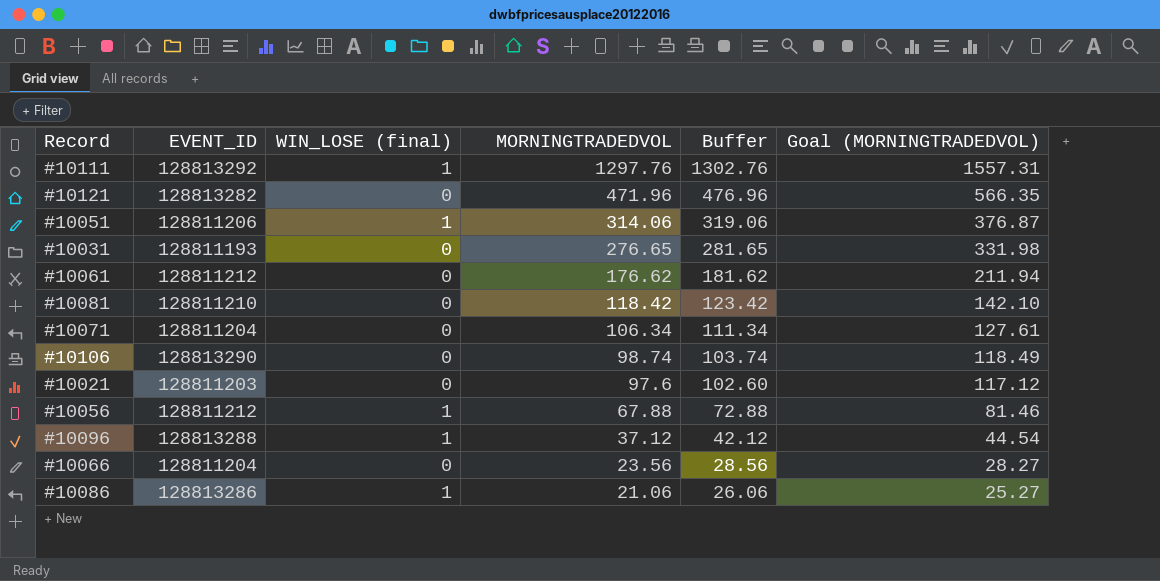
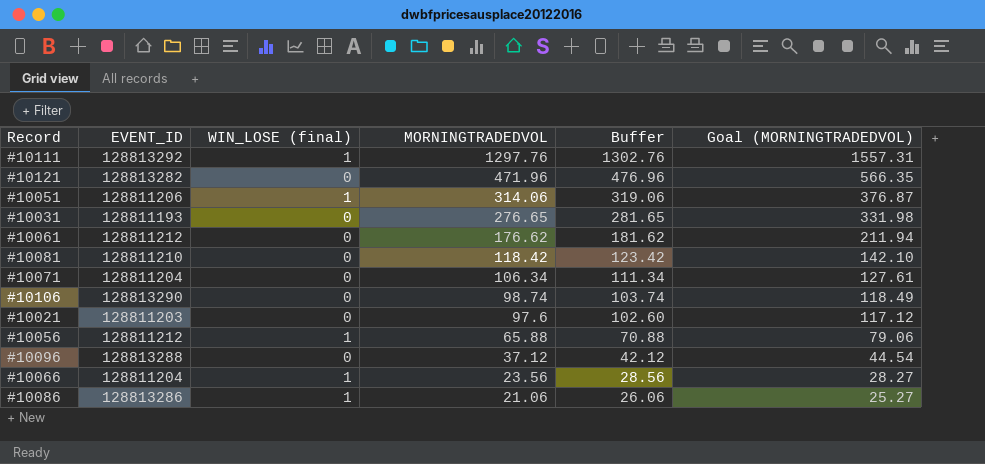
#10056 | MORNINGTRADEDVOL: 67.88 -> 65.88
#10056 | Buffer: 72.88 -> 70.88
#10056 | Goal (MORNINGTRADEDVOL): 81.46 -> 79.06
#10096 | WIN_LOSE (final): 1 -> 0
#10066 | WIN_LOSE (final): 0 -> 1

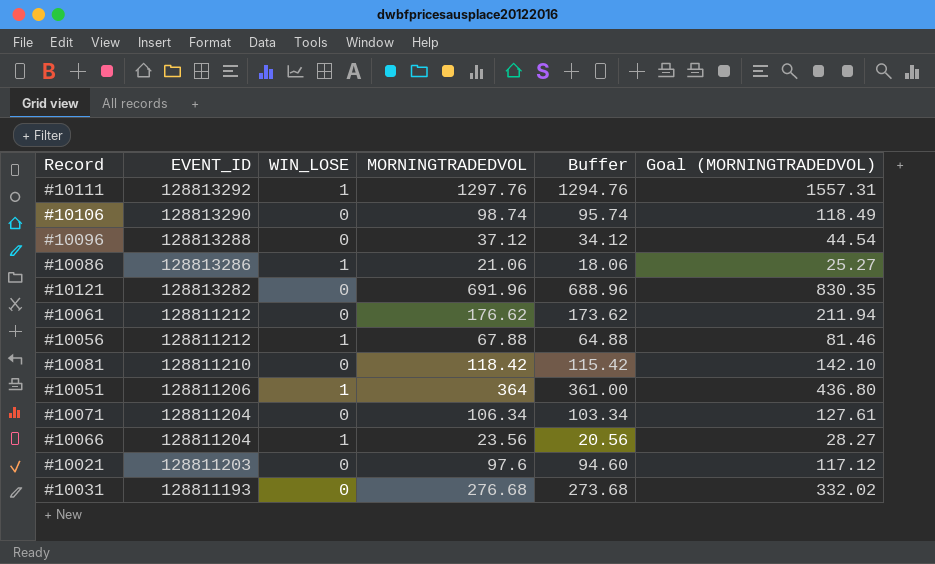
row order: MORNINGTRADEDVOL descending -> EVENT_ID descending
column name: WIN_LOSE (final) -> WIN_LOSE
column Buffer | formula: [MORNINGTRADEDVOL] + 5 -> [MORNINGTRADEDVOL] - 3
#10121 | MORNINGTRADEDVOL: 471.96 -> 691.96
#10121 | Goal (MORNINGTRADEDVOL): 566.35 -> 830.35
#10056 | MORNINGTRADEDVOL: 65.88 -> 67.88
#10056 | Goal (MORNINGTRADEDVOL): 79.06 -> 81.46
#10051 | MORNINGTRADEDVOL: 314.06 -> 364
#10051 | Goal (MORNINGTRADEDVOL): 376.87 -> 436.80
#10031 | MORNINGTRADEDVOL: 276.65 -> 276.68
#10031 | Goal (MORNINGTRADEDVOL): 331.98 -> 332.02

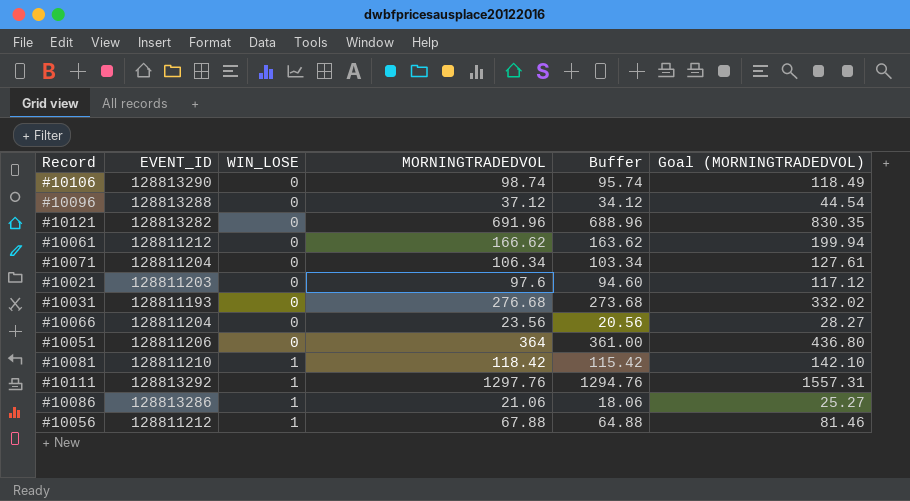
row order: EVENT_ID descending -> WIN_LOSE ascending
#10061 | MORNINGTRADEDVOL: 176.62 -> 166.62
#10061 | Buffer: 173.62 -> 163.62
#10061 | Goal (MORNINGTRADEDVOL): 211.94 -> 199.94
#10066 | WIN_LOSE: 1 -> 0
#10051 | WIN_LOSE: 1 -> 0
#10081 | WIN_LOSE: 0 -> 1

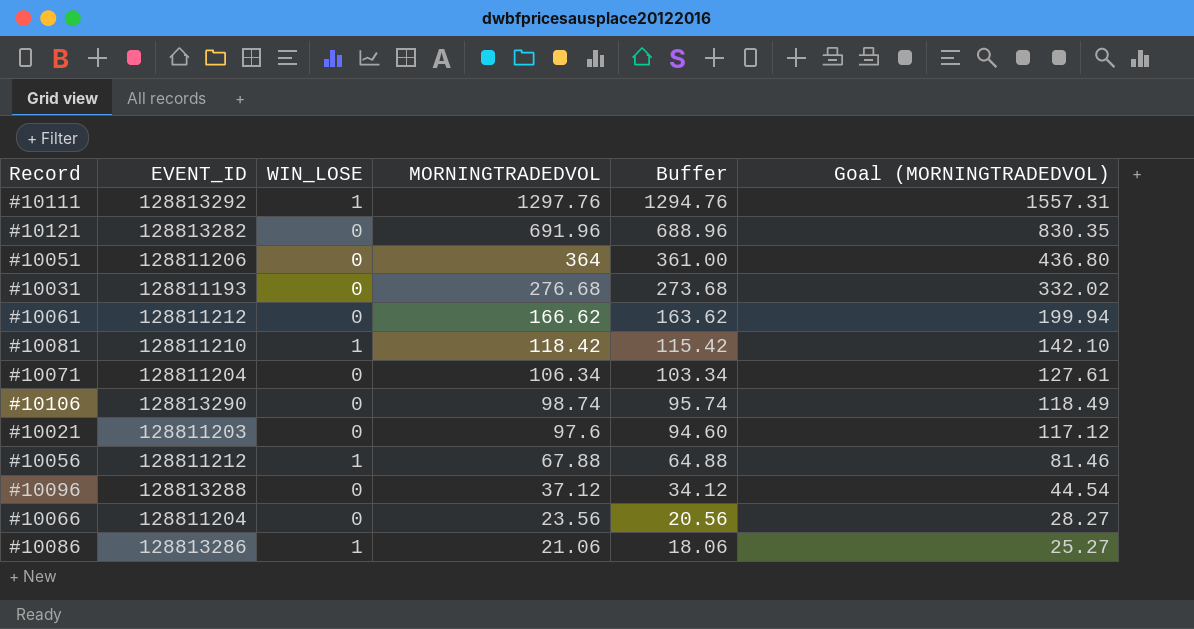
row order: WIN_LOSE ascending -> MORNINGTRADEDVOL descending

